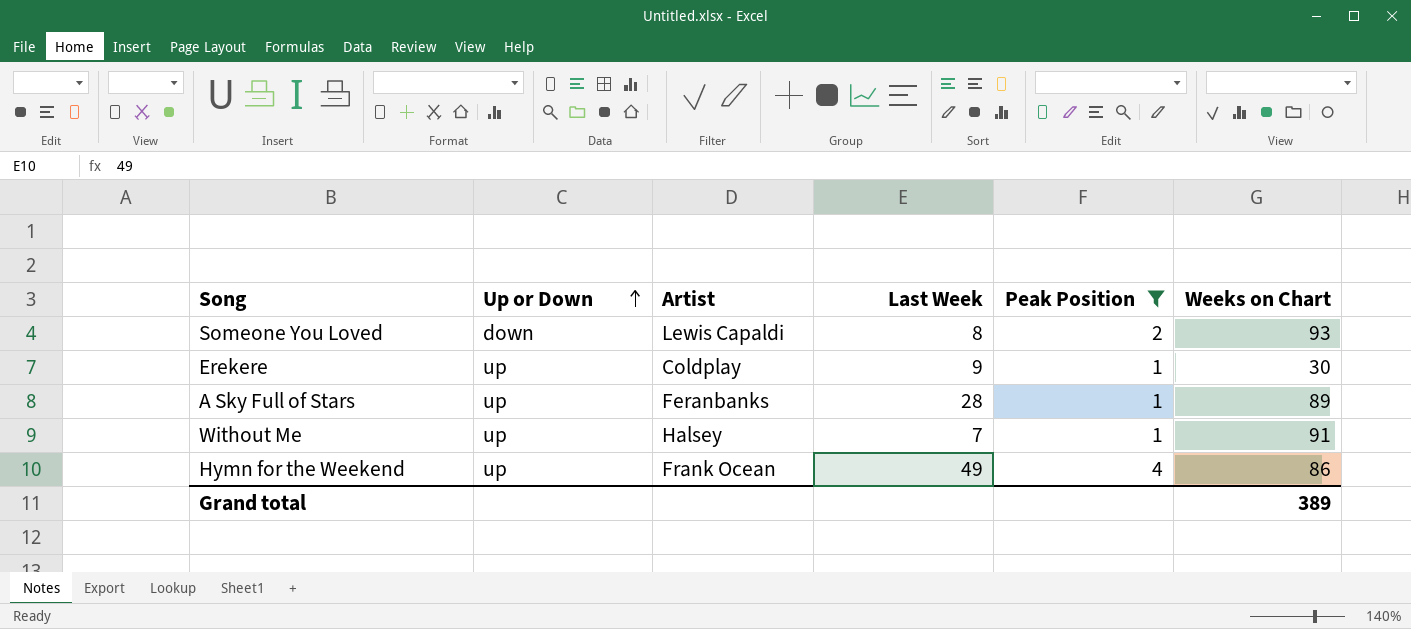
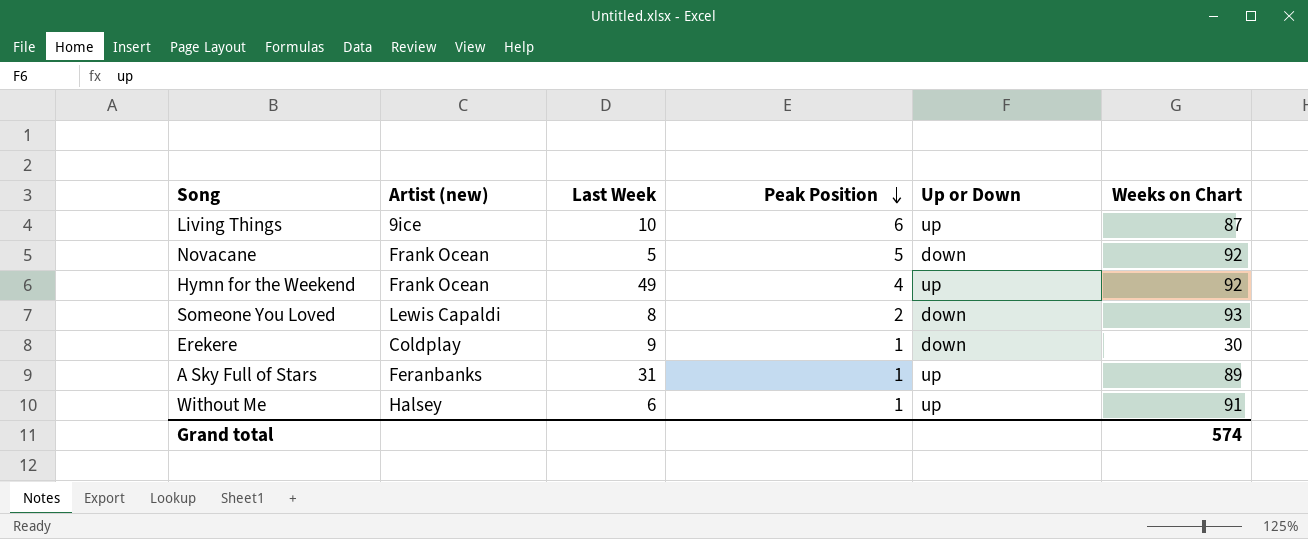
filter: Peak Position <= 4 -> none
row order: Up or Down ascending -> Peak Position descending
column name: Artist -> Artist (new)
column Up or Down | position: 2 -> 5
Hymn for the Weekend | Weeks on Chart: 86 -> 92
Erekere | Up or Down: up -> down
A Sky Full of Stars | Last Week: 28 -> 31
Without Me | Last Week: 7 -> 6
Grand total | Weeks on Chart: 389 -> 574

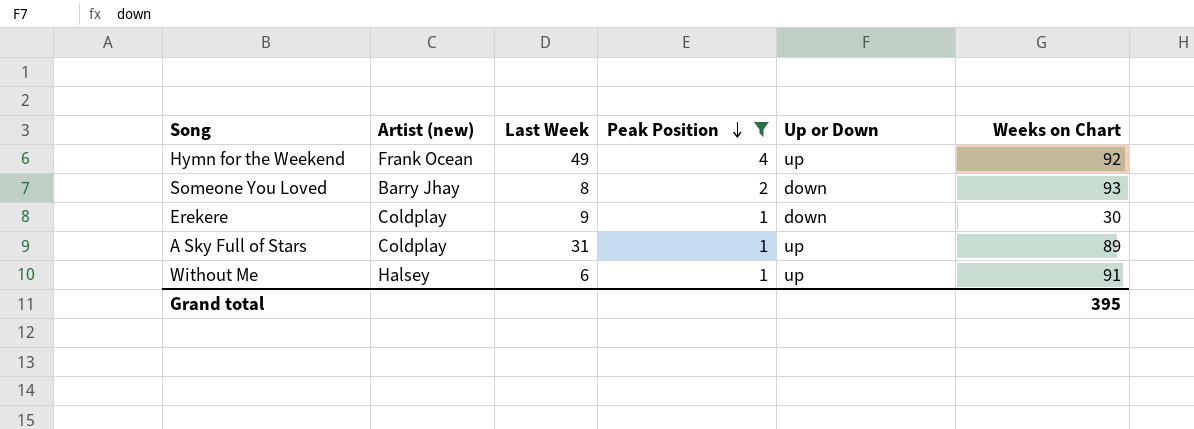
filter: none -> Peak Position <= 4
Someone You Loved | Artist (new): Lewis Capaldi -> Barry Jhay
A Sky Full of Stars | Artist (new): Feranbanks -> Coldplay
Grand total | Weeks on Chart: 574 -> 395

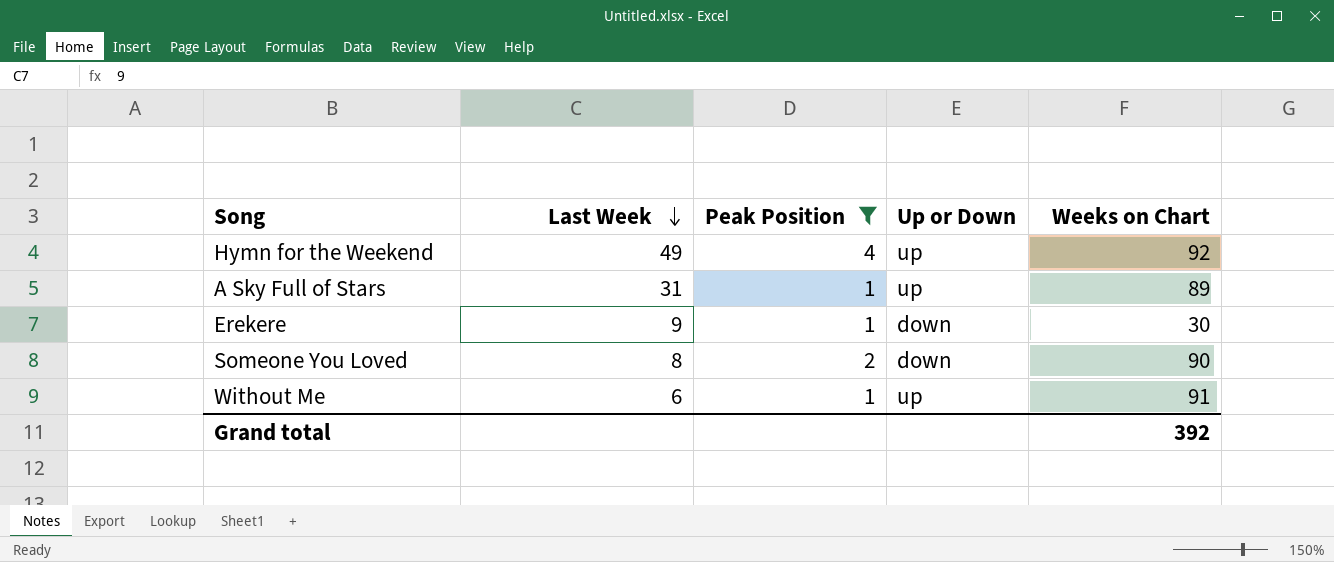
row order: Peak Position descending -> Last Week descending
column Artist (new) | position: 2 -> none
Someone You Loved | Weeks on Chart: 93 -> 90
Grand total | Weeks on Chart: 395 -> 392

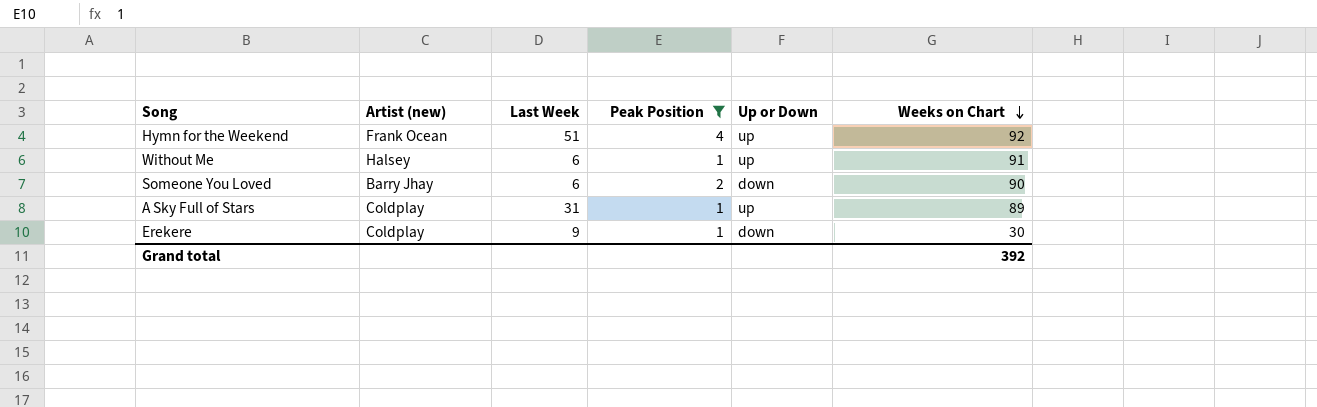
row order: Last Week descending -> Weeks on Chart descending
column Artist (new) | position: none -> 2
Hymn for the Weekend | Last Week: 49 -> 51
Someone You Loved | Last Week: 8 -> 6

